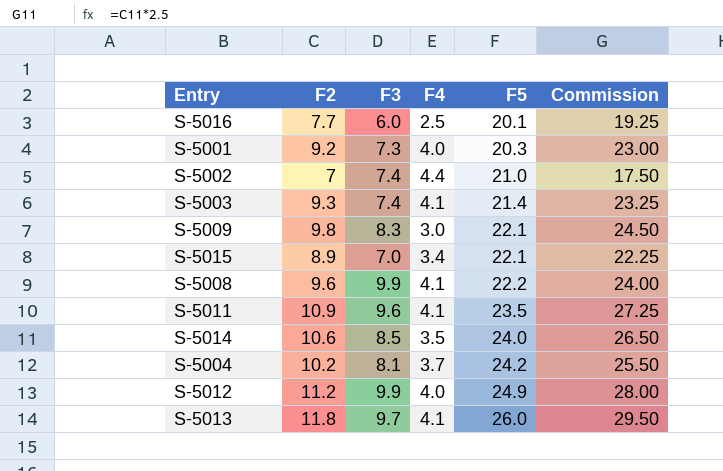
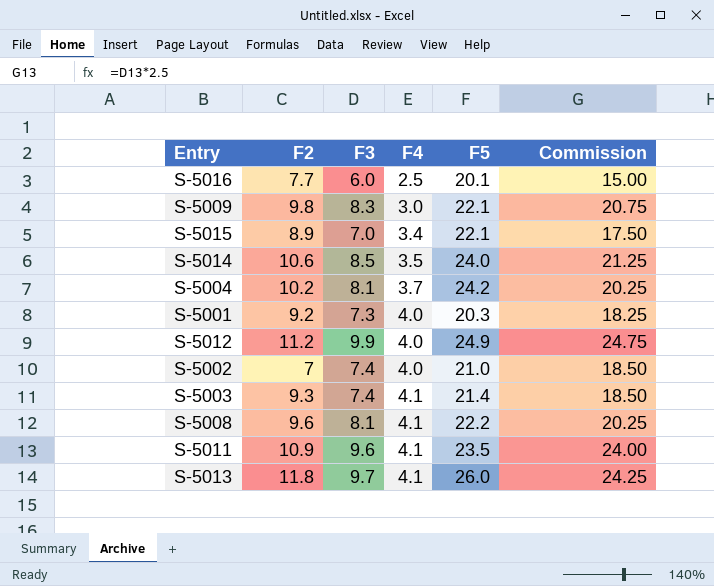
row order: F5 ascending -> F4 ascending
column Commission | formula: [F2] * 2.5 -> [F3] * 2.5
S-5002 | F4: 4.4 -> 4.0
S-5008 | F3: 9.9 -> 8.1

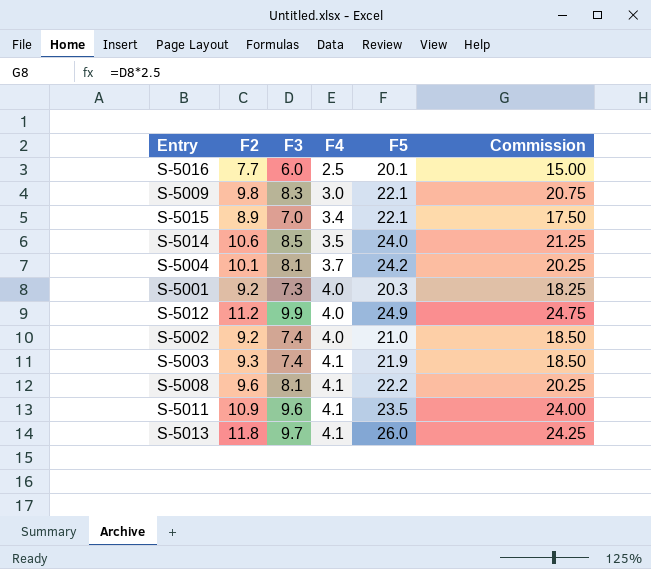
S-5004 | F2: 10.2 -> 10.1
S-5002 | F2: 7 -> 9.2
S-5003 | F5: 21.4 -> 21.9

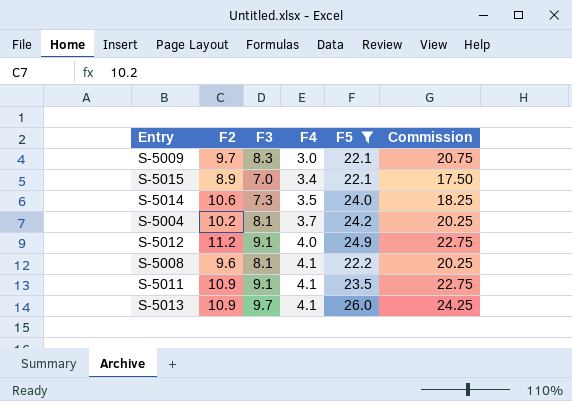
filter: none -> F5 >= 22.1
S-5009 | F2: 9.8 -> 9.7
S-5014 | F3: 8.5 -> 7.3
S-5014 | Commission: 21.25 -> 18.25
S-5004 | F2: 10.1 -> 10.2
S-5012 | F3: 9.9 -> 9.1
S-5012 | Commission: 24.75 -> 22.75
S-5011 | F3: 9.6 -> 9.1
S-5011 | Commission: 24.00 -> 22.75
S-5013 | F2: 11.8 -> 10.9

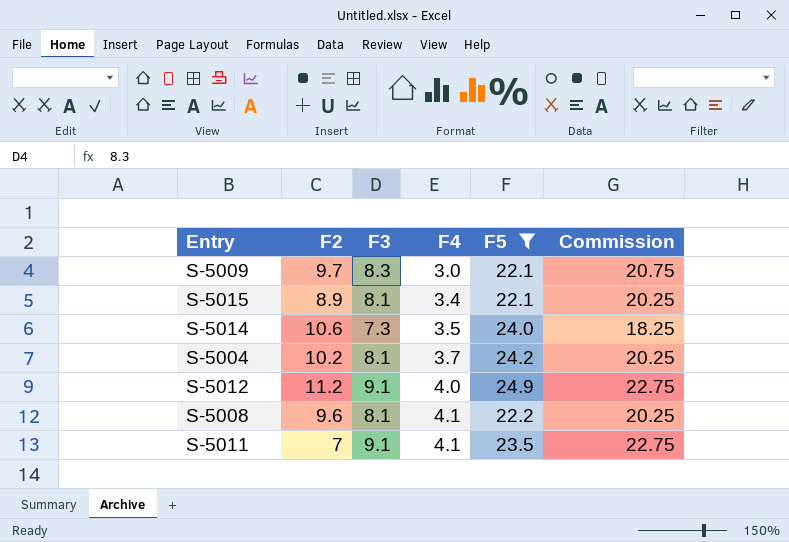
row S-5013: 10.9 | 9.7 | 4.1 | 26.0 | 24.25 -> none
S-5015 | F3: 7.0 -> 8.1
S-5015 | Commission: 17.50 -> 20.25
S-5011 | F2: 10.9 -> 7

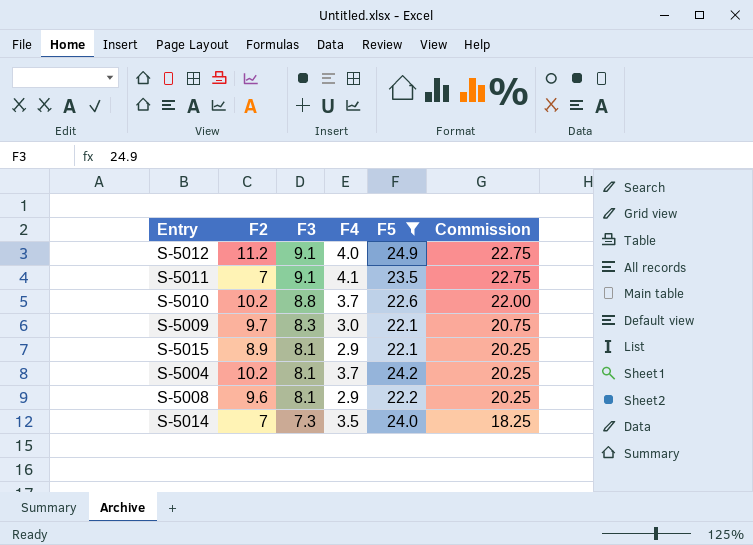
row order: F4 ascending -> F3 descending
row S-5010: none -> 10.2 | 8.8 | 3.7 | 22.6 | 22.00
S-5015 | F4: 3.4 -> 2.9
S-5008 | F4: 4.1 -> 2.9
S-5014 | F2: 10.6 -> 7

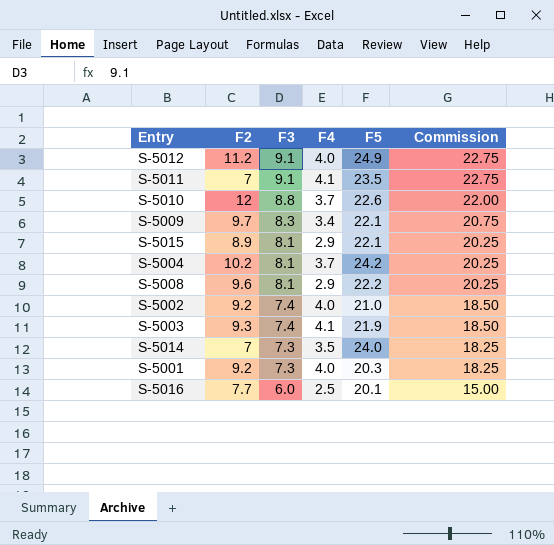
filter: F5 >= 22.1 -> none
S-5010 | F2: 10.2 -> 12
S-5009 | F4: 3.0 -> 3.4

